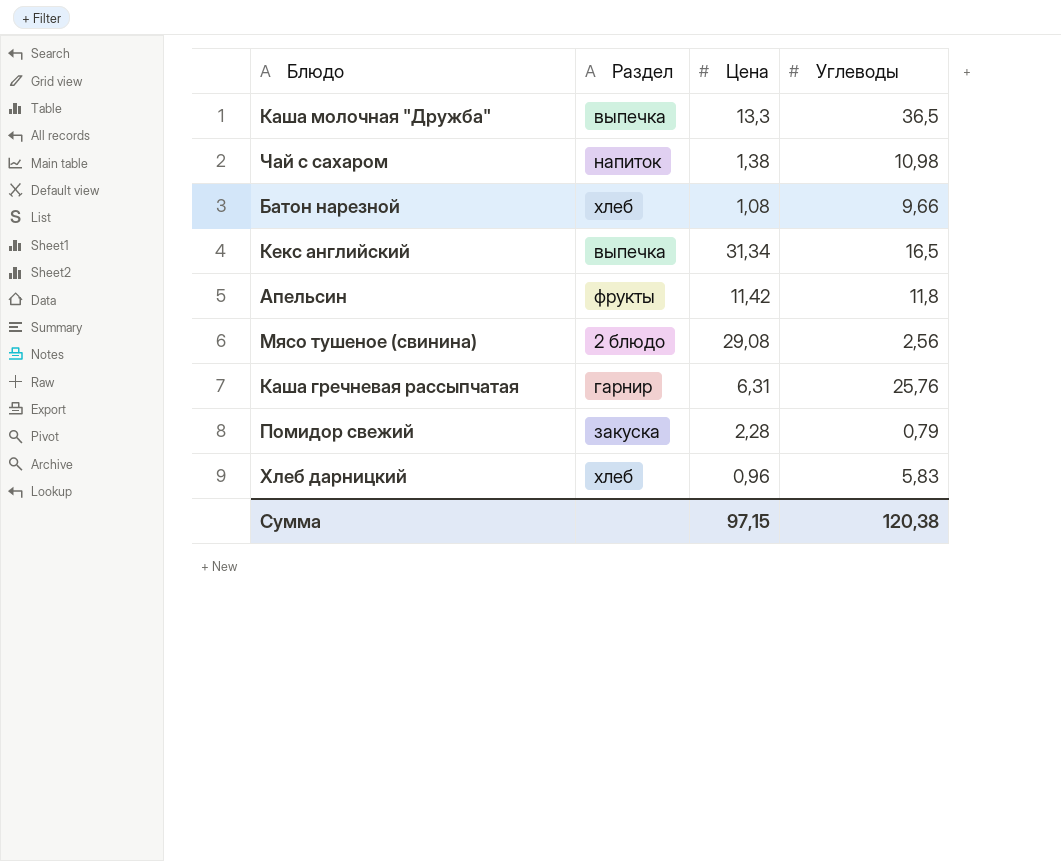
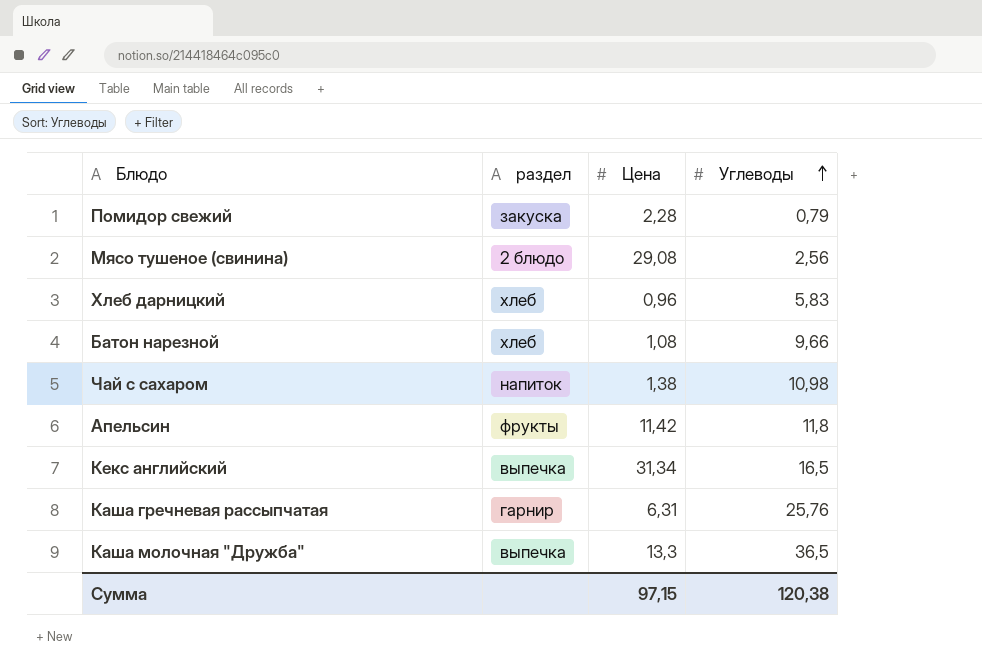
row order: none -> Углеводы ascending
column name: Раздел -> раздел

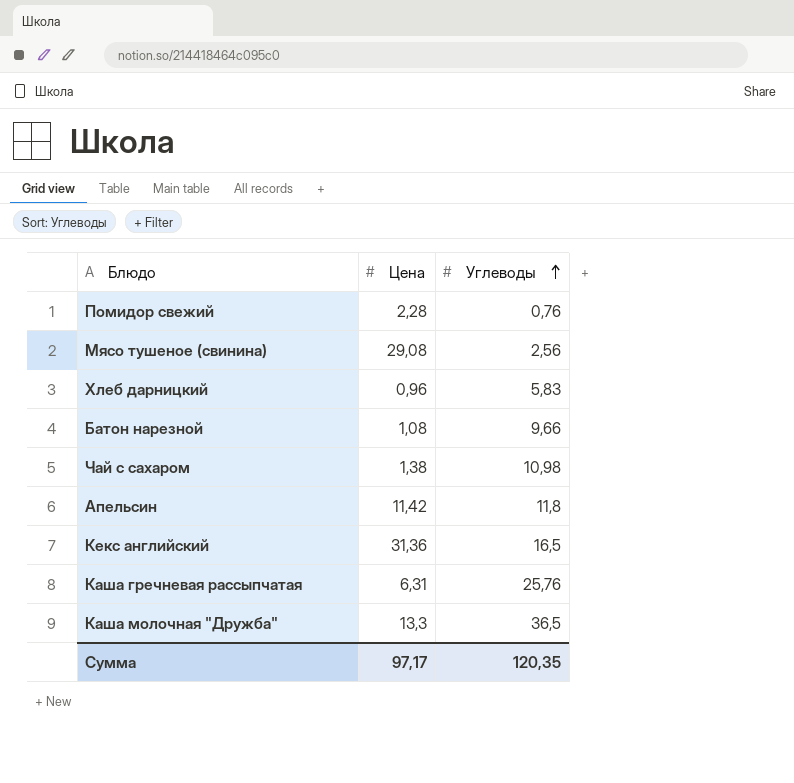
column раздел | position: 2 -> none
Помидор свежий | Углеводы: 0,79 -> 0,76
Кекс английский | Цена: 31,34 -> 31,36
Сумма | Цена: 97,15 -> 97,17
Сумма | Углеводы: 120,38 -> 120,35

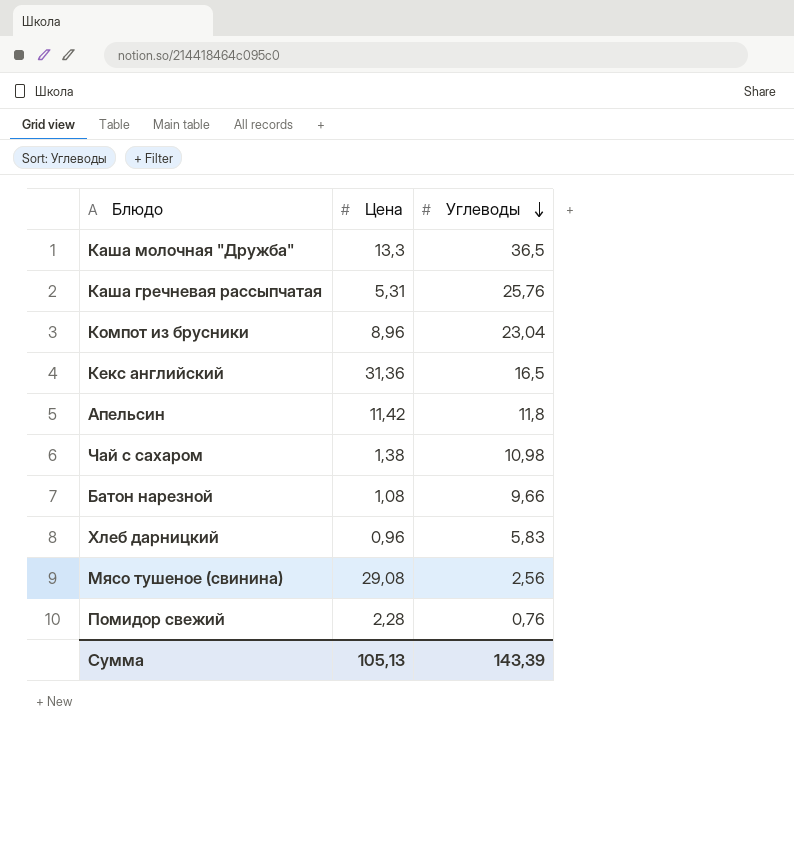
row order: Углеводы ascending -> Углеводы descending
Каша гречневая рассыпчатая | Цена: 6,31 -> 5,31
row Компот из брусники: none -> 8,96 | 23,04
Сумма | Цена: 97,17 -> 105,13
Сумма | Углеводы: 120,35 -> 143,39

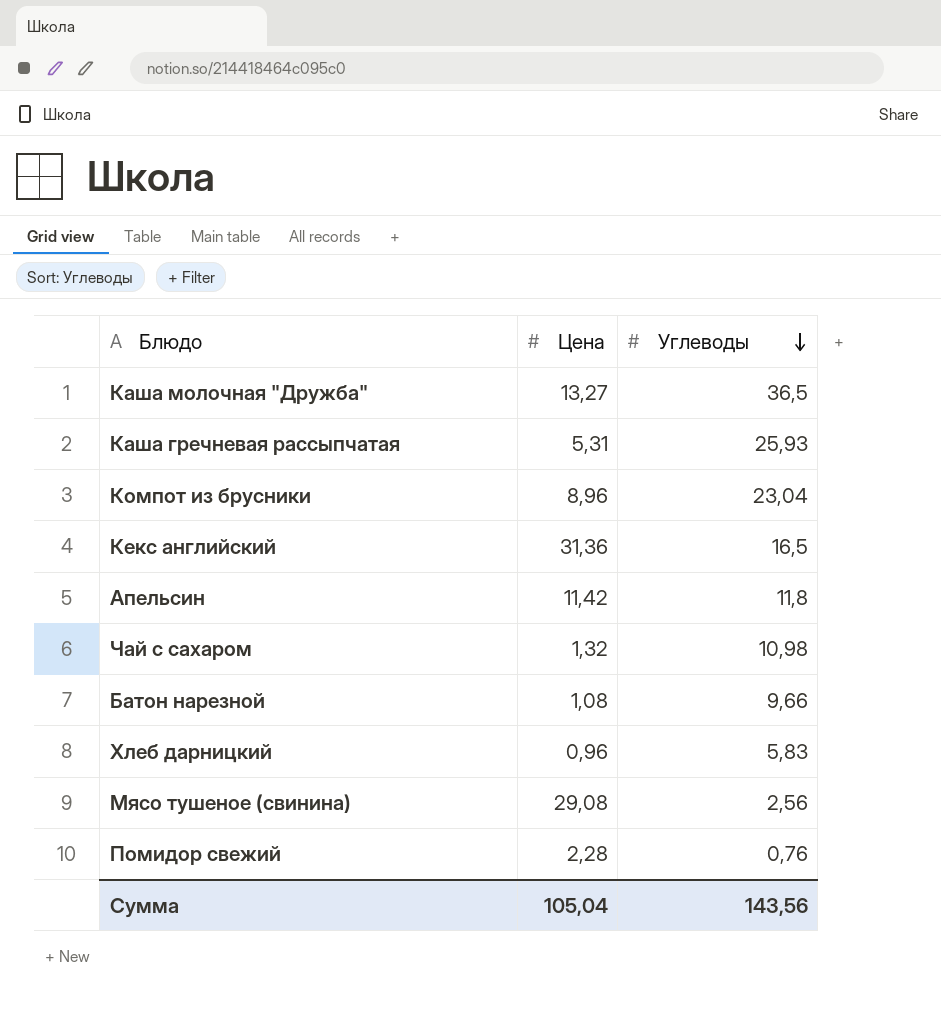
Каша молочная "Дружба" | Цена: 13,3 -> 13,27
Каша гречневая рассыпчатая | Углеводы: 25,76 -> 25,93
Чай с сахаром | Цена: 1,38 -> 1,32
Сумма | Цена: 105,13 -> 105,04
Сумма | Углеводы: 143,39 -> 143,56

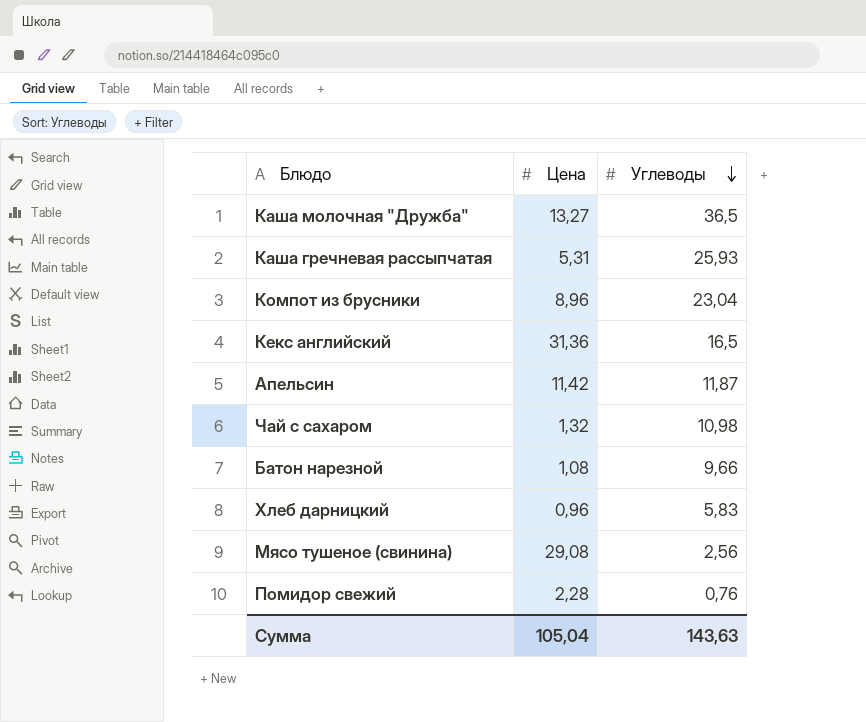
Апельсин | Углеводы: 11,8 -> 11,87
Сумма | Углеводы: 143,56 -> 143,63

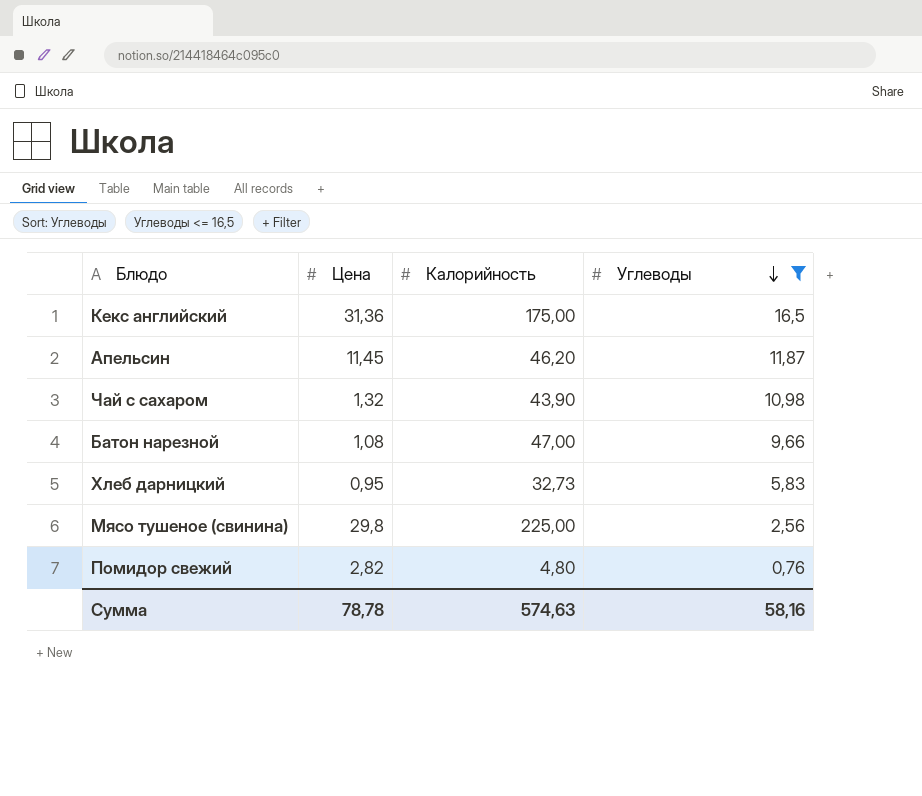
filter: none -> Углеводы <= 16,5
column Калорийность | position: none -> 3
Апельсин | Цена: 11,42 -> 11,45
Хлеб дарницкий | Цена: 0,96 -> 0,95
Мясо тушеное (свинина) | Цена: 29,08 -> 29,8
Помидор свежий | Цена: 2,28 -> 2,82
Сумма | Цена: 105,04 -> 78,78
Сумма | Углеводы: 143,63 -> 58,16

